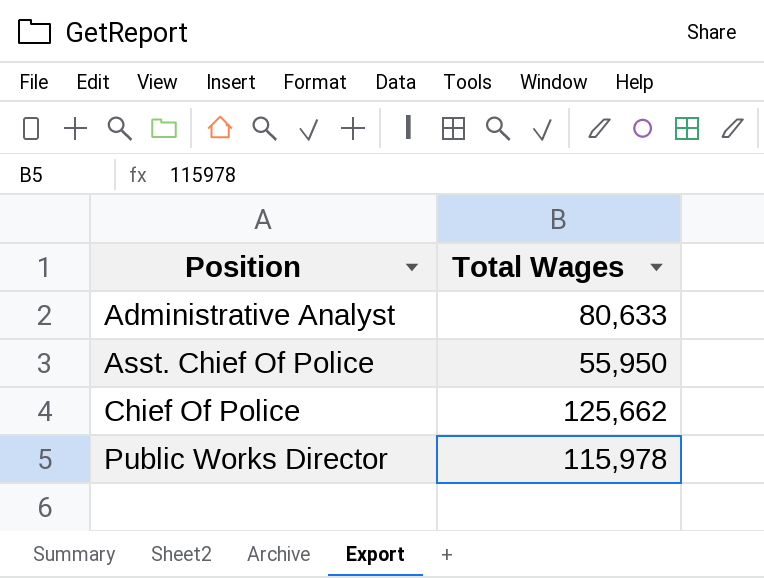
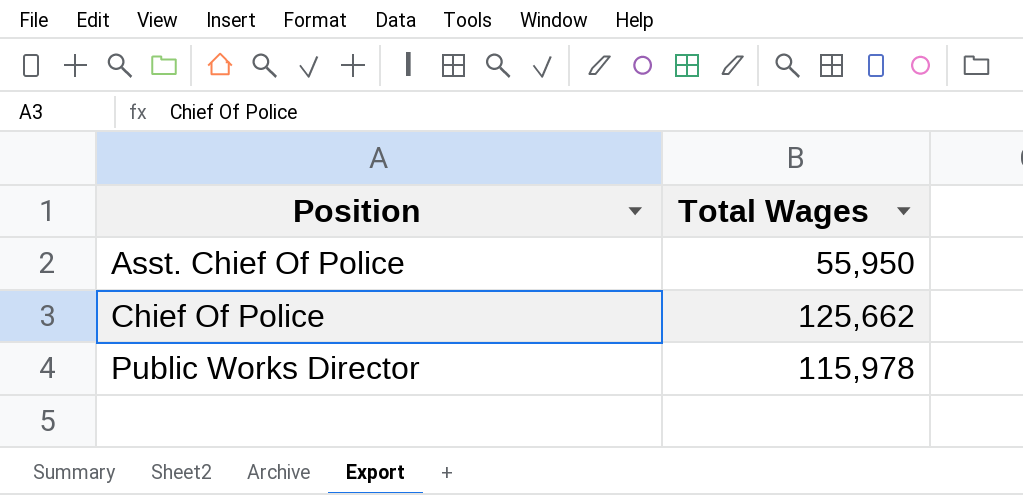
row Administrative Analyst: 80,633 -> none

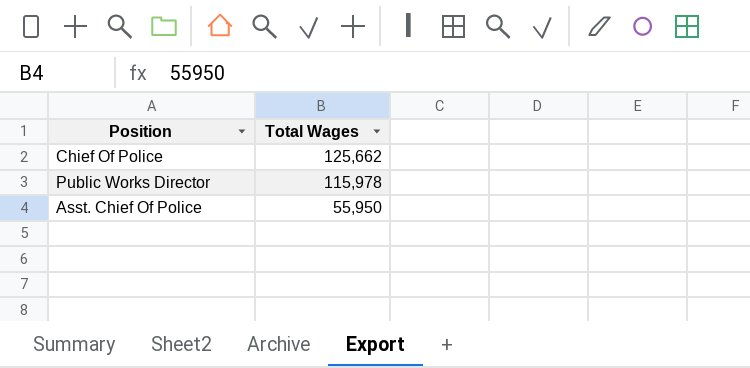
row order: Position ascending -> Total Wages descending

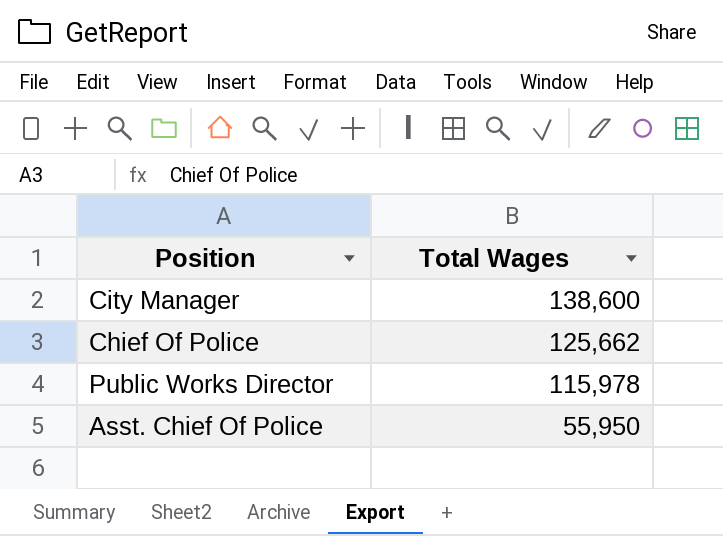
row City Manager: none -> 138,600

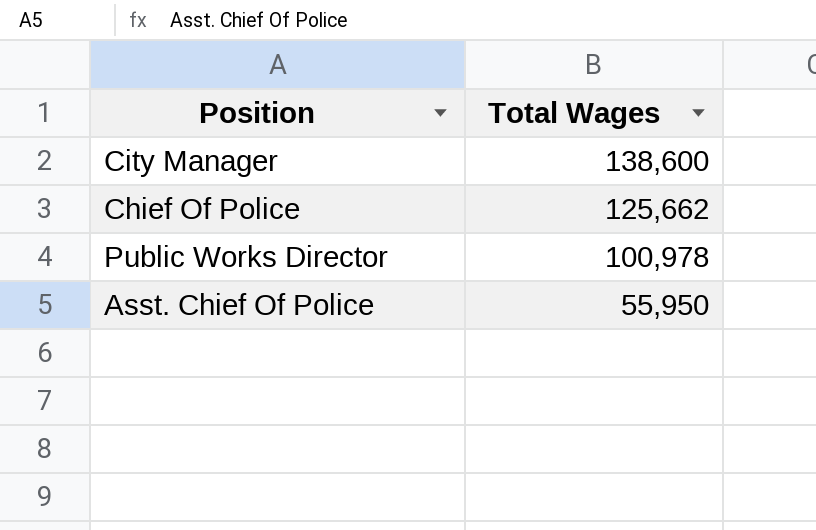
Public Works Director | Total Wages: 115,978 -> 100,978

